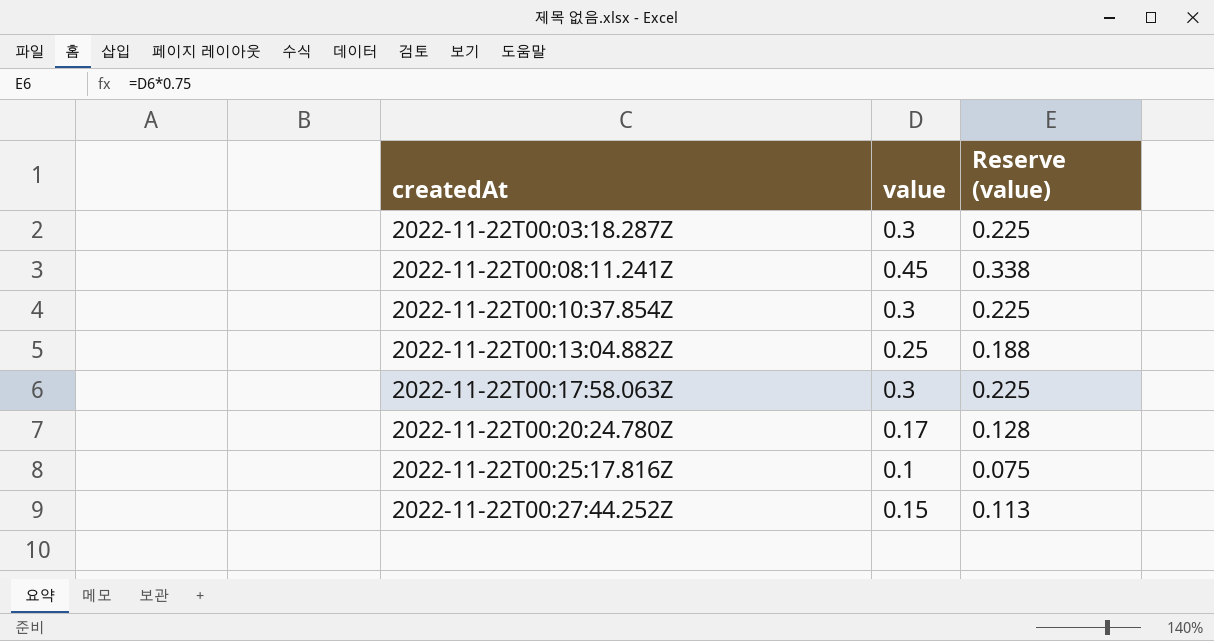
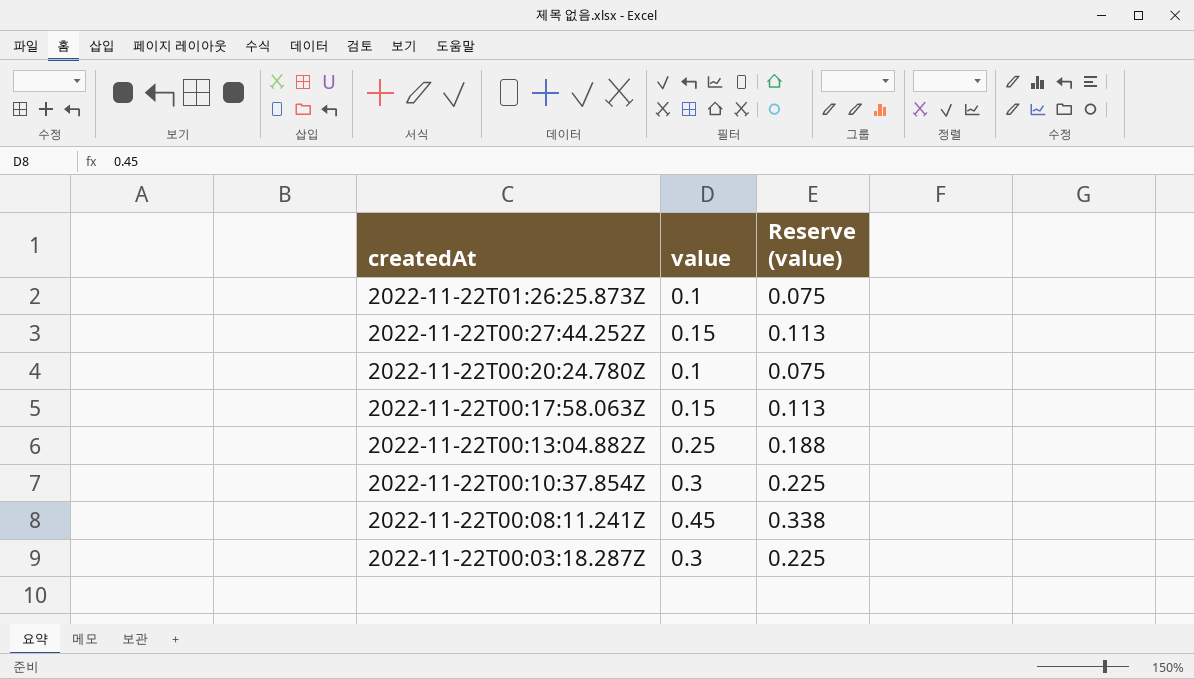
row order: createdAt ascending -> createdAt descending
row 2022-11-22T00:25:17.816Z: 0.1 | 0.075 -> none
row 2022-11-22T01:26:25.873Z: none -> 0.1 | 0.075
2022-11-22T00:20:24.780Z | value: 0.17 -> 0.1
2022-11-22T00:20:24.780Z | Reserve (value): 0.128 -> 0.075
2022-11-22T00:17:58.063Z | value: 0.3 -> 0.15
2022-11-22T00:17:58.063Z | Reserve (value): 0.225 -> 0.113

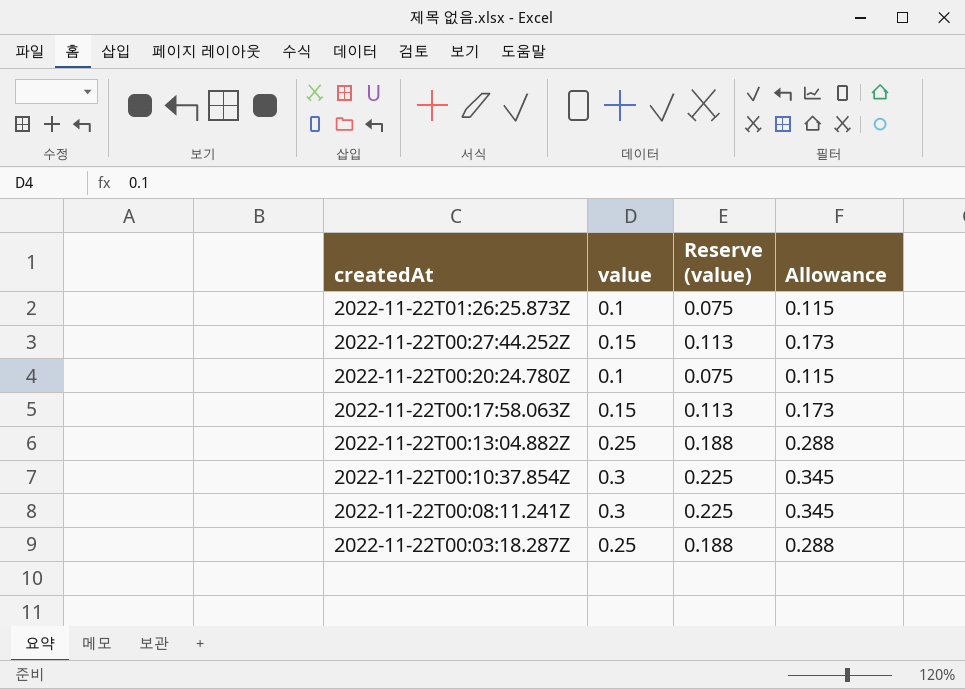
column Allowance | formula: none -> [value] * 1.15
2022-11-22T00:08:11.241Z | value: 0.45 -> 0.3
2022-11-22T00:08:11.241Z | Reserve (value): 0.338 -> 0.225
2022-11-22T00:03:18.287Z | value: 0.3 -> 0.25
2022-11-22T00:03:18.287Z | Reserve (value): 0.225 -> 0.188

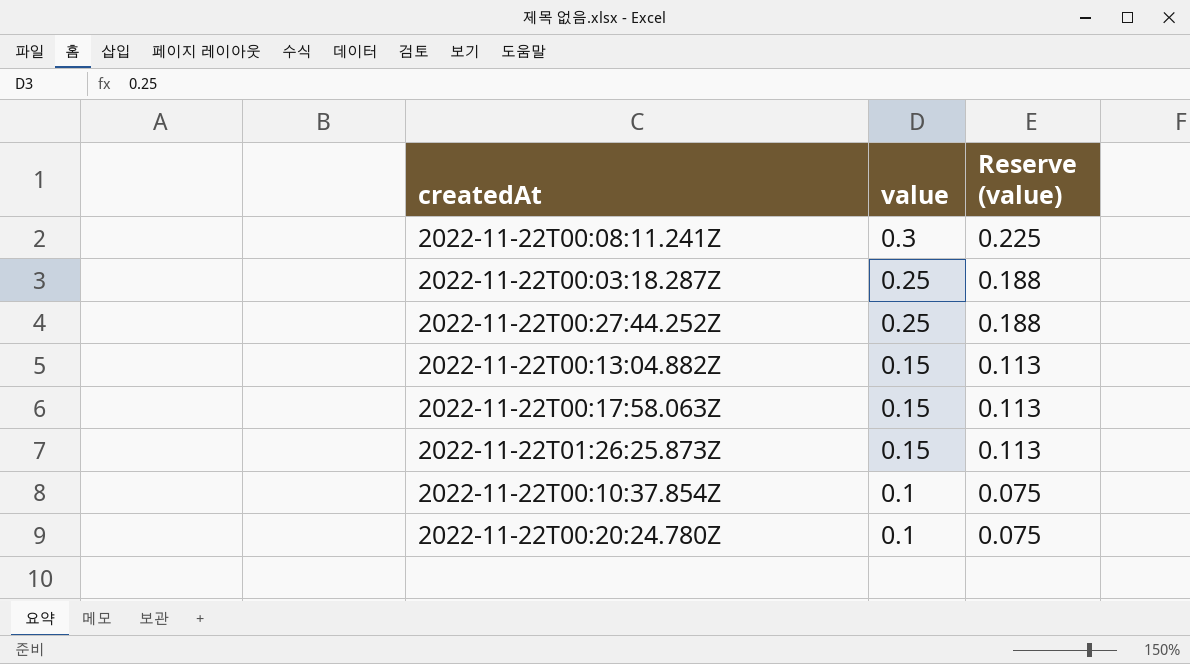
row order: createdAt descending -> value descending
column Allowance | formula: [value] * 1.15 -> none
2022-11-22T00:27:44.252Z | value: 0.15 -> 0.25
2022-11-22T00:27:44.252Z | Reserve (value): 0.113 -> 0.188
2022-11-22T00:13:04.882Z | value: 0.25 -> 0.15
2022-11-22T00:13:04.882Z | Reserve (value): 0.188 -> 0.113
2022-11-22T01:26:25.873Z | value: 0.1 -> 0.15
2022-11-22T01:26:25.873Z | Reserve (value): 0.075 -> 0.113
2022-11-22T00:10:37.854Z | value: 0.3 -> 0.1
2022-11-22T00:10:37.854Z | Reserve (value): 0.225 -> 0.075

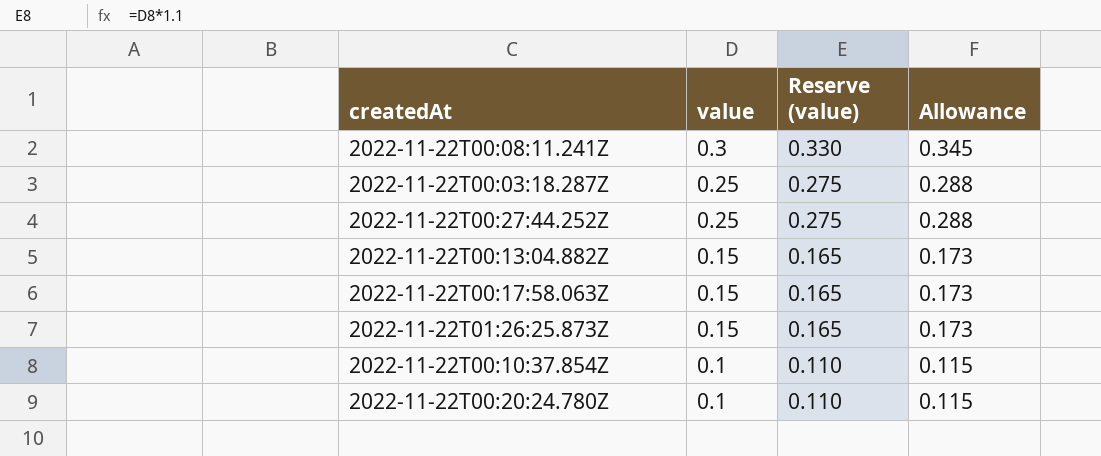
column Reserve (value) | formula: [value] * 0.75 -> [value] * 1.1
column Allowance | formula: none -> [value] * 1.15

